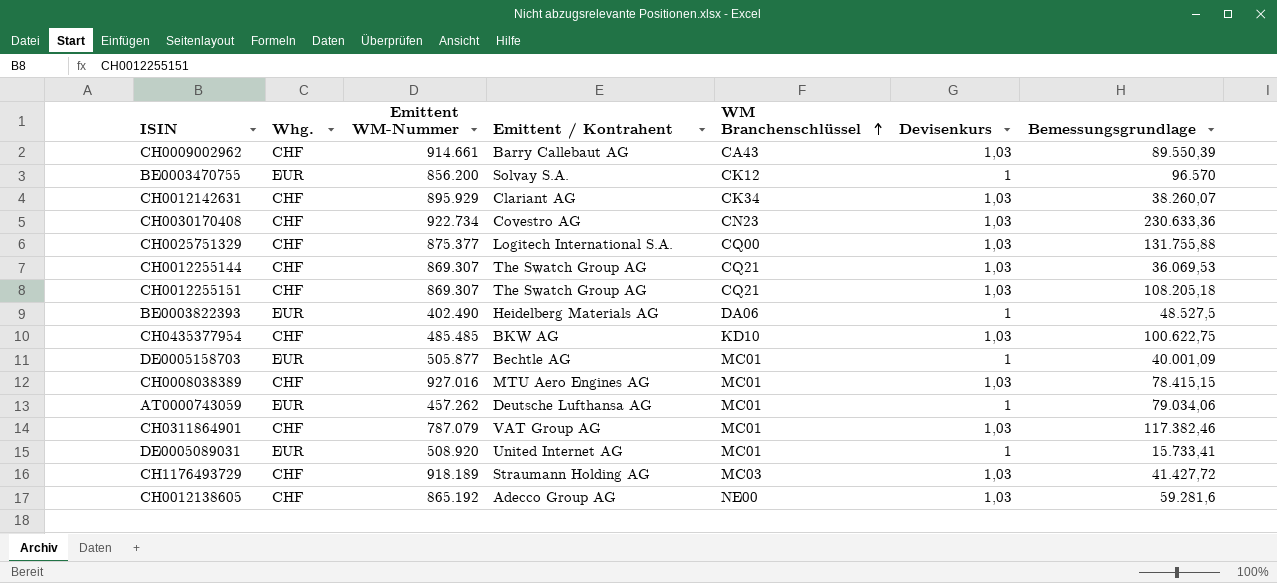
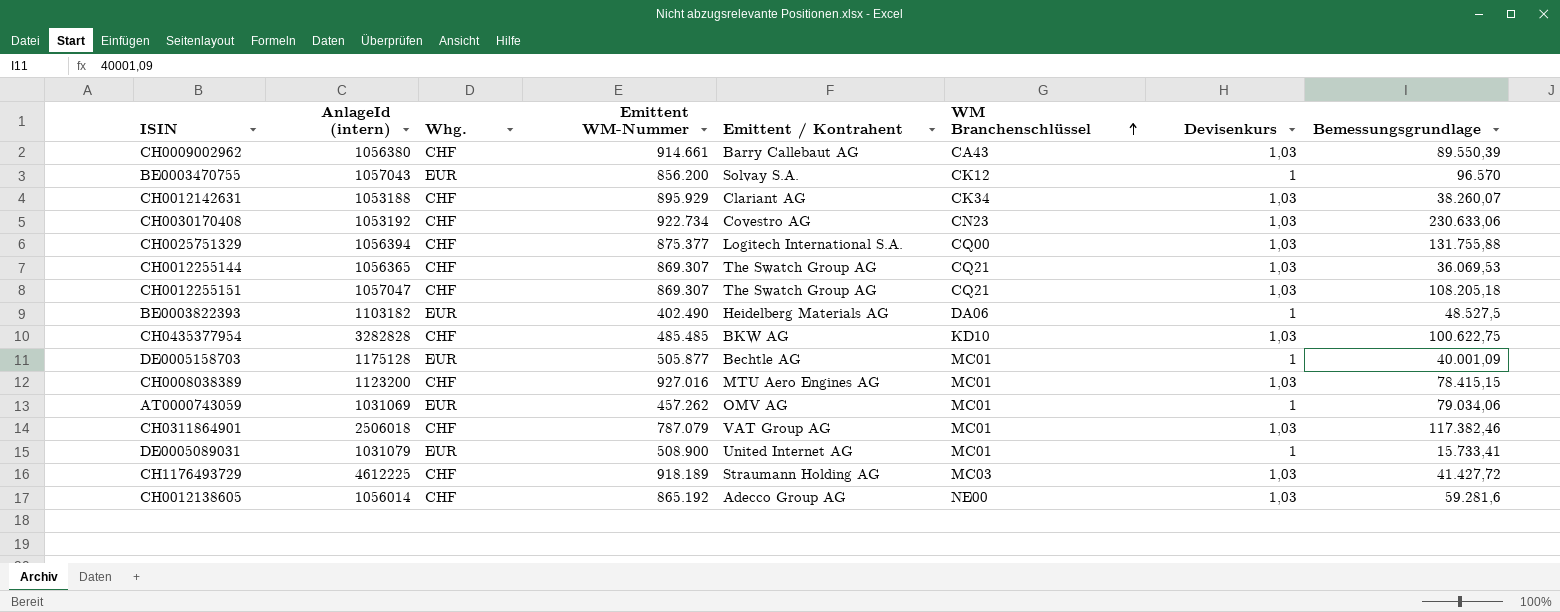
column AnlageId (intern) | position: none -> 2
CH0030170408 | Bemessungsgrundlage: 230.633,36 -> 230.633,06
AT0000743059 | Emittent / Kontrahent: Deutsche Lufthansa AG -> OMV AG
DE0005089031 | Emittent WM-Nummer: 508.920 -> 508.900

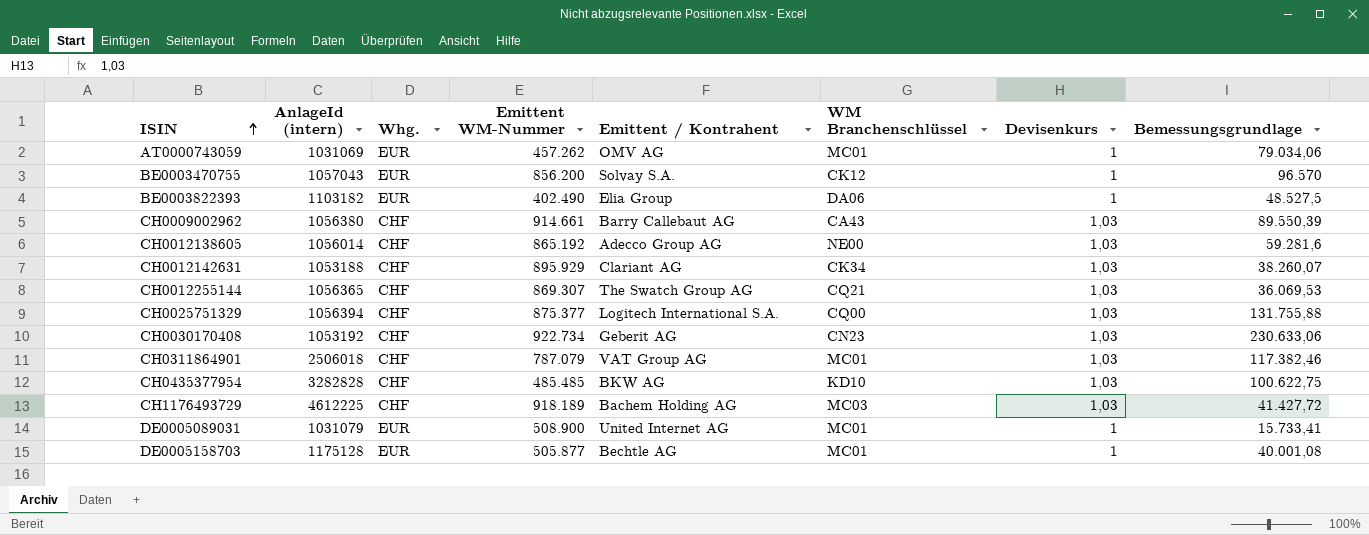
row order: WM Branchenschlüssel ascending -> ISIN ascending
row CH0012255151: 1057047 | CHF | 869.307 | The Swatch Group AG | CQ21 | 1,03 | 108.205,18 -> none
row CH0008038389: 1123200 | CHF | 927.016 | MTU Aero Engines AG | MC01 | 1,03 | 78.415,15 -> none
BE0003822393 | Emittent / Kontrahent: Heidelberg Materials AG -> Elia Group
CH0030170408 | Emittent / Kontrahent: Covestro AG -> Geberit AG
CH1176493729 | Emittent / Kontrahent: Straumann Holding AG -> Bachem Holding AG
DE0005158703 | Bemessungsgrundlage: 40.001,09 -> 40.001,08

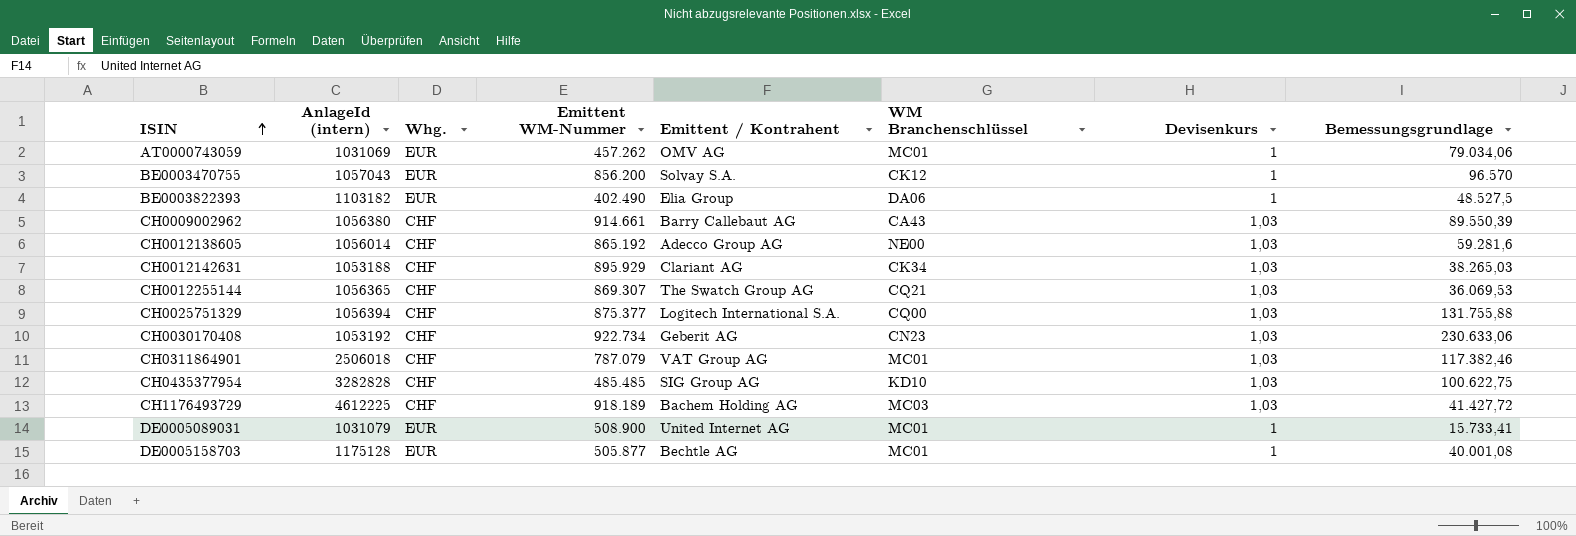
CH0012142631 | Bemessungsgrundlage: 38.260,07 -> 38.265,03
CH0435377954 | Emittent / Kontrahent: BKW AG -> SIG Group AG

